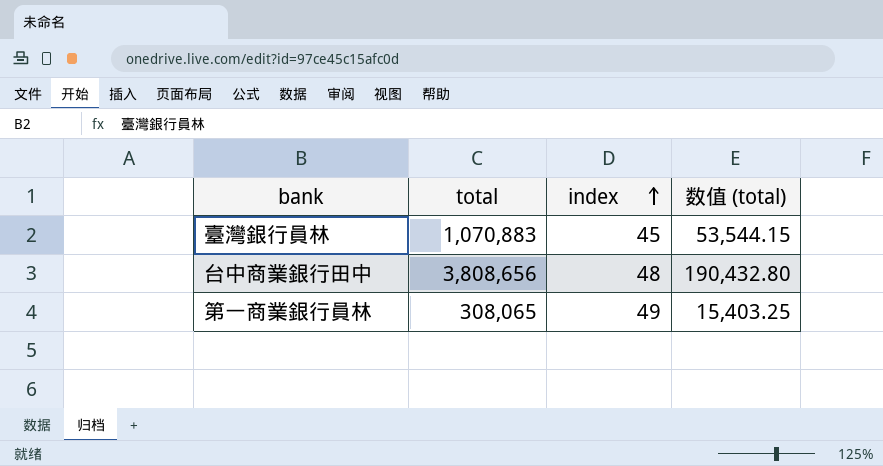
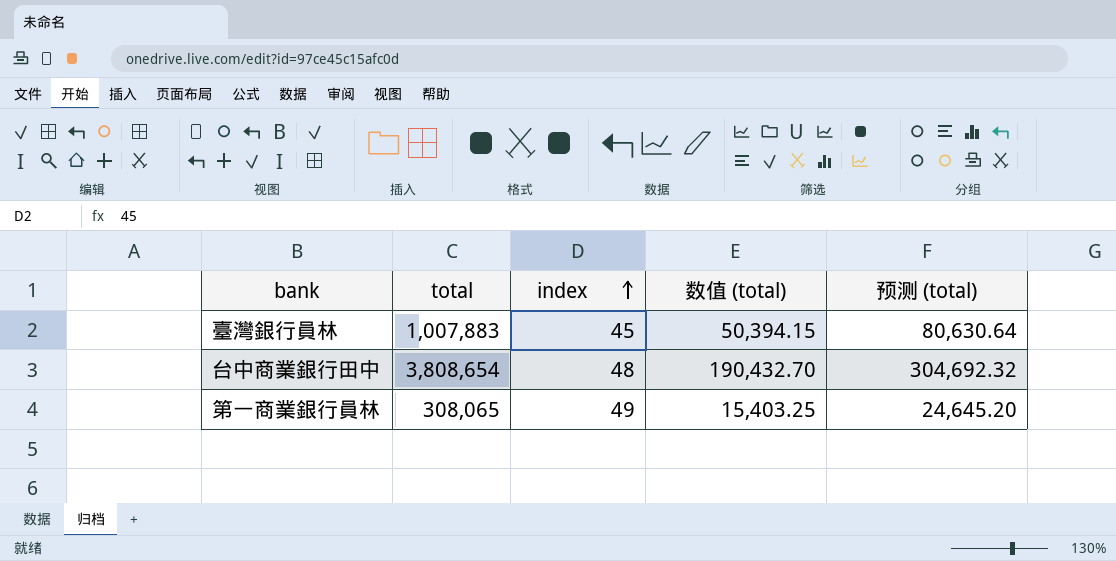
column 预测 (total) | formula: none -> [total] * 0.08
臺灣銀行員林 | total: 1,070,883 -> 1,007,883
臺灣銀行員林 | 数值 (total): 53,544.15 -> 50,394.15
台中商業銀行田中 | total: 3,808,656 -> 3,808,654
台中商業銀行田中 | 数值 (total): 190,432.80 -> 190,432.70

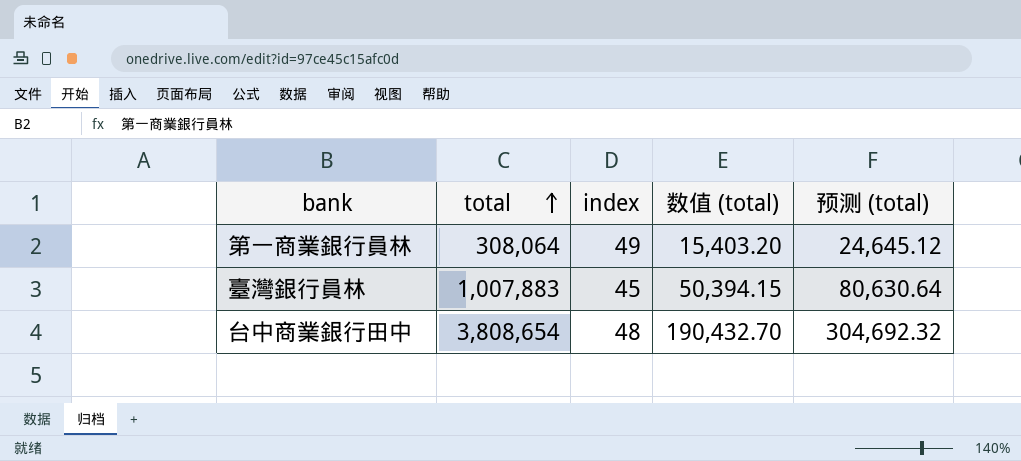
row order: index ascending -> total ascending
第一商業銀行員林 | total: 308,065 -> 308,064
第一商業銀行員林 | 数值 (total): 15,403.25 -> 15,403.20
第一商業銀行員林 | 预测 (total): 24,645.20 -> 24,645.12

